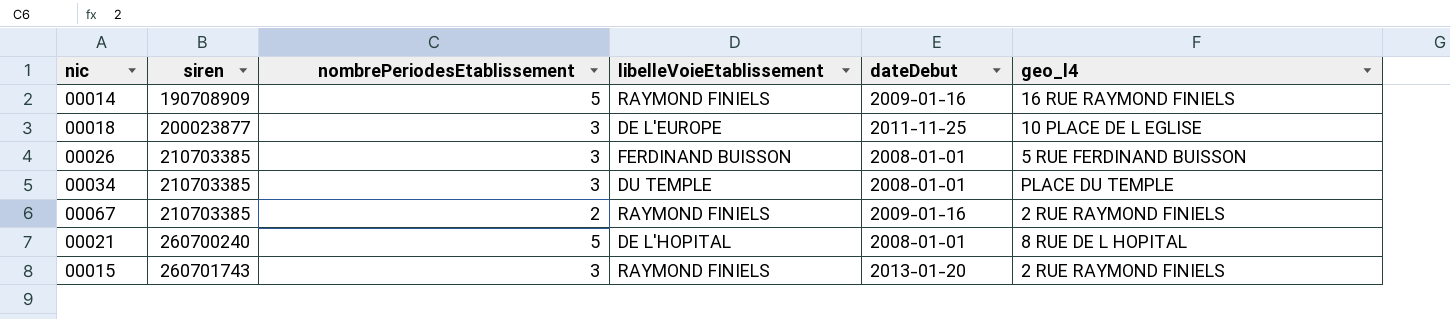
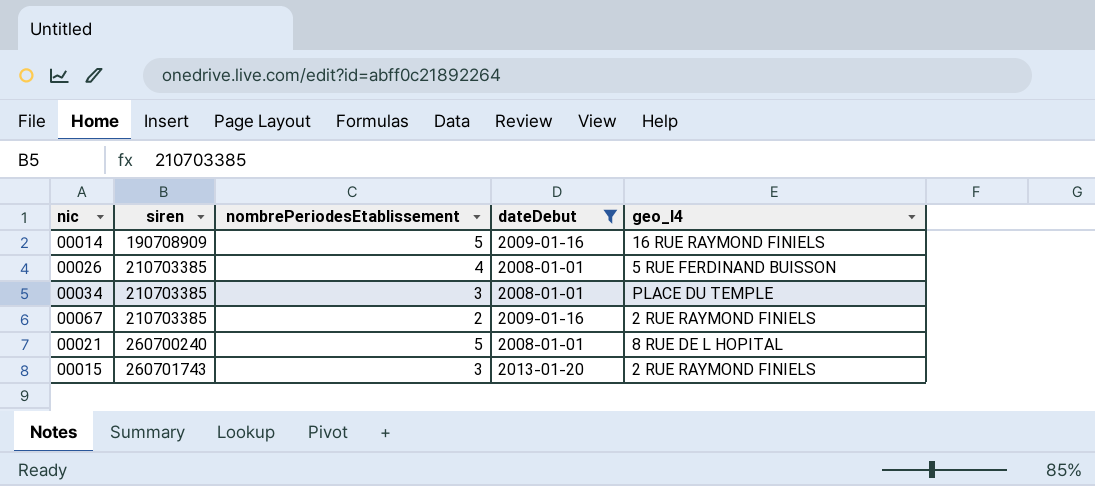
filter: none -> dateDebut != 2011-11-25
column libelleVoieEtablissement | position: 4 -> none
00026 | nombrePeriodesEtablissement: 3 -> 4

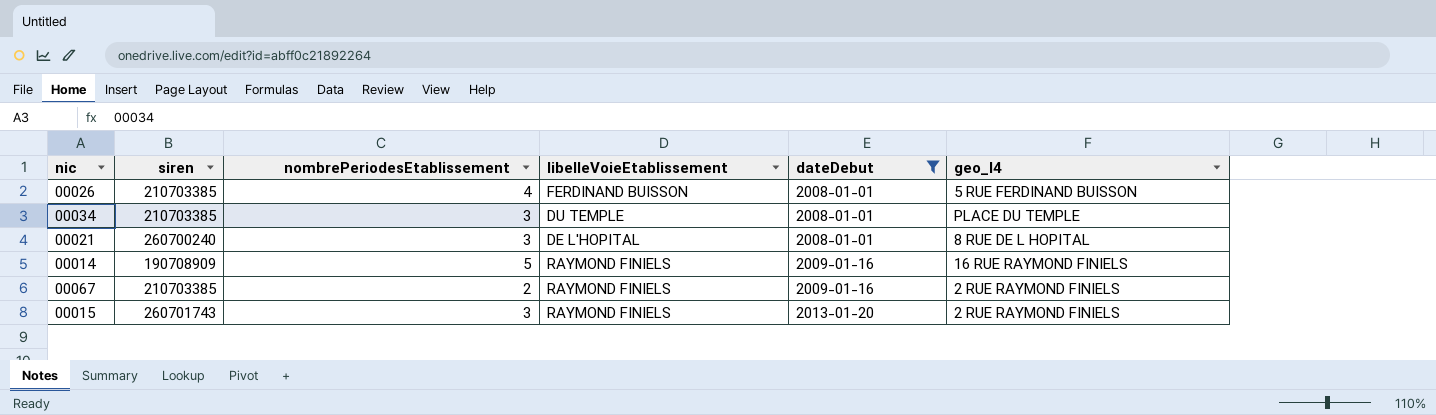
row order: siren ascending -> dateDebut ascending
column libelleVoieEtablissement | position: none -> 4
00021 | nombrePeriodesEtablissement: 5 -> 3

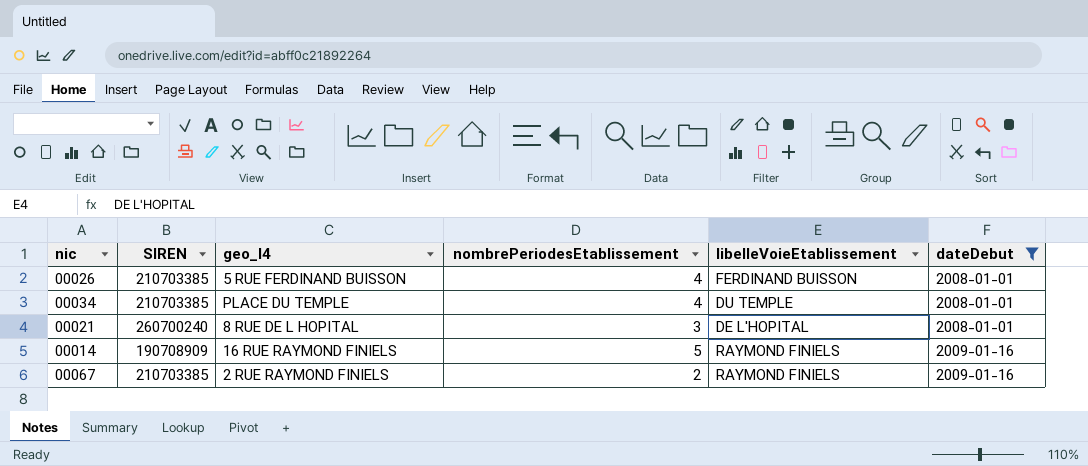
column name: siren -> SIREN
column geo_l4 | position: 6 -> 3
row 00015: 260701743 | 3 | RAYMOND FINIELS | 2013-01-20 | 2 RUE RAYMOND FINIELS -> none
00034 | nombrePeriodesEtablissement: 3 -> 4

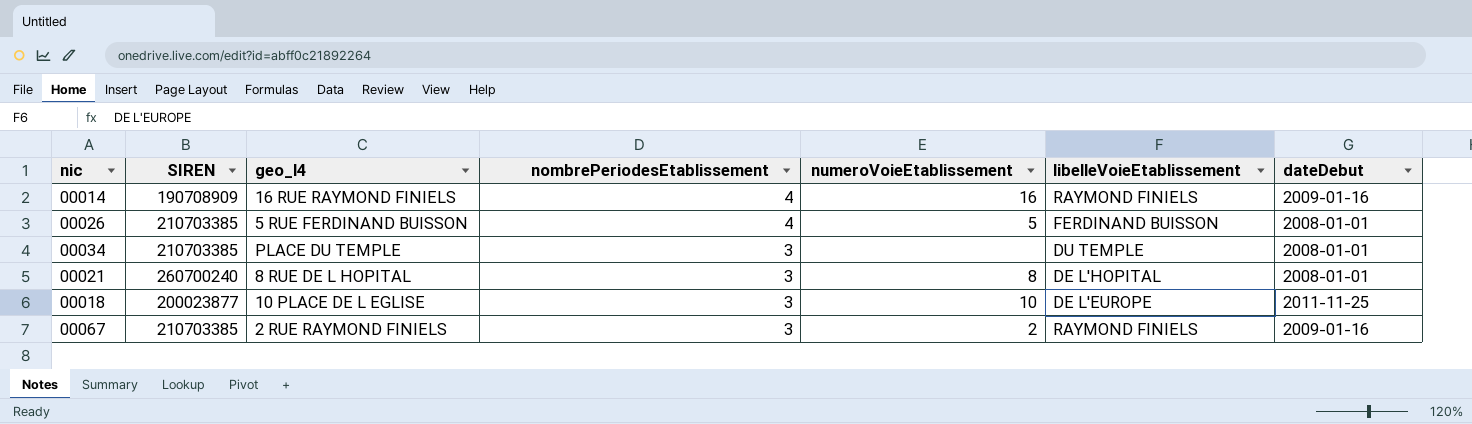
filter: dateDebut != 2011-11-25 -> none
row order: dateDebut ascending -> nombrePeriodesEtablissement descending
column numeroVoieEtablissement | position: none -> 5
00014 | nombrePeriodesEtablissement: 5 -> 4
00034 | nombrePeriodesEtablissement: 4 -> 3
00067 | nombrePeriodesEtablissement: 2 -> 3

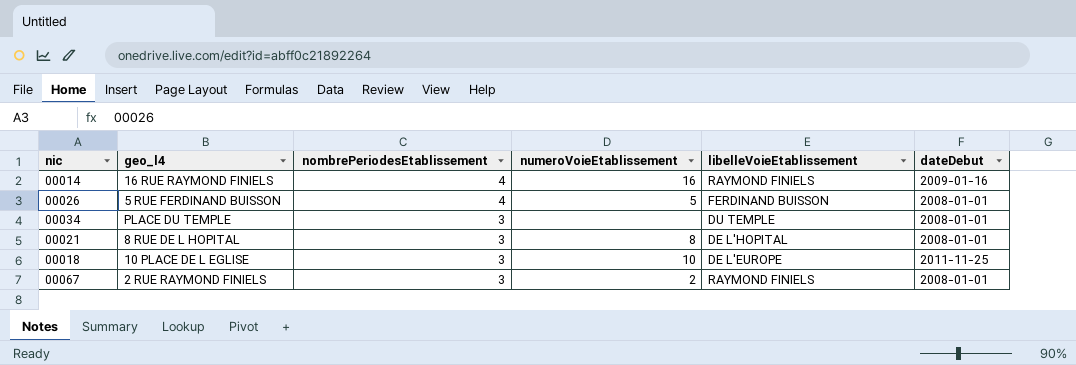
column SIREN | position: 2 -> none
00067 | dateDebut: 2009-01-16 -> 2008-01-01

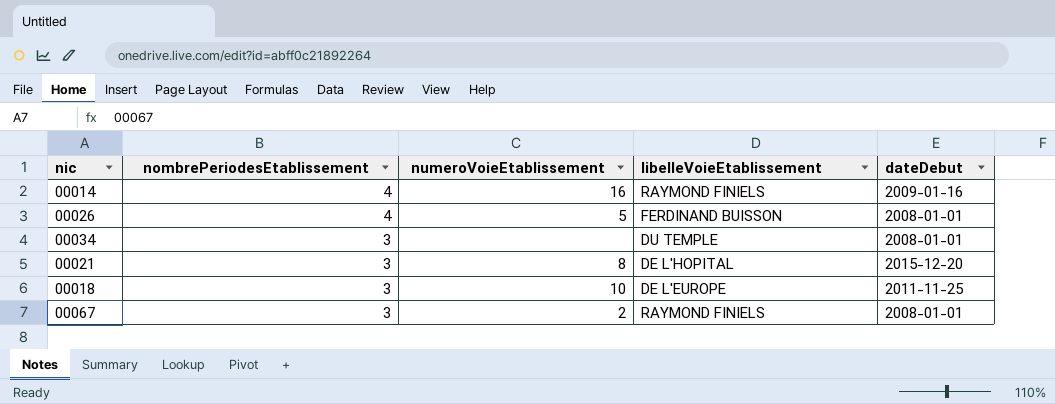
column geo_l4 | position: 2 -> none
00021 | dateDebut: 2008-01-01 -> 2015-12-20

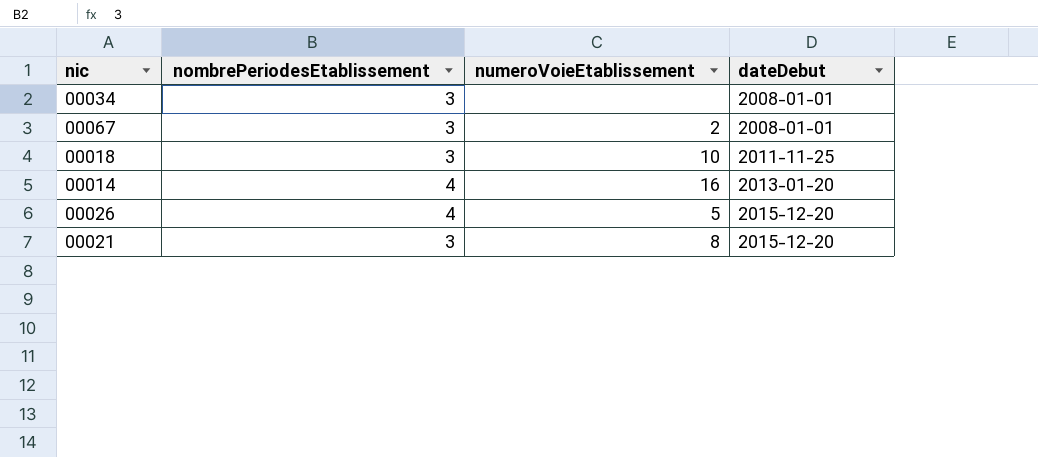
row order: nombrePeriodesEtablissement descending -> dateDebut ascending
column libelleVoieEtablissement | position: 4 -> none
00014 | dateDebut: 2009-01-16 -> 2013-01-20
00026 | dateDebut: 2008-01-01 -> 2015-12-20

